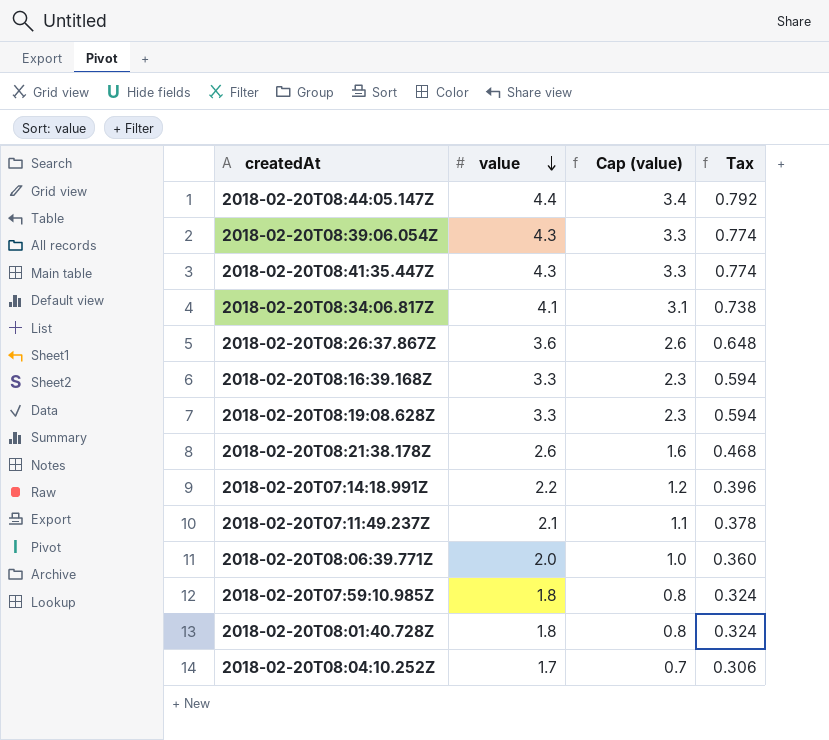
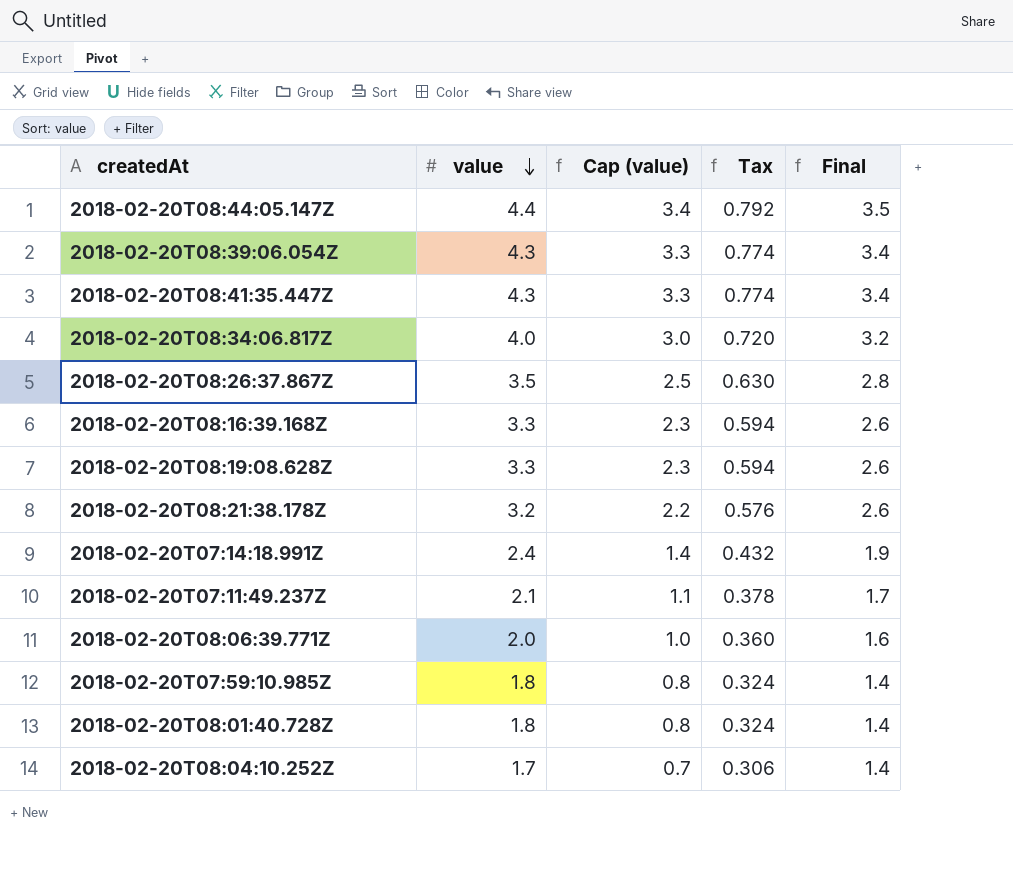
column Final | formula: none -> [value] * 0.8
2018-02-20T08:34:06.817Z | value: 4.1 -> 4.0
2018-02-20T08:34:06.817Z | Cap (value): 3.1 -> 3.0
2018-02-20T08:34:06.817Z | Tax: 0.738 -> 0.720
2018-02-20T08:26:37.867Z | value: 3.6 -> 3.5
2018-02-20T08:26:37.867Z | Cap (value): 2.6 -> 2.5
2018-02-20T08:26:37.867Z | Tax: 0.648 -> 0.630
2018-02-20T08:21:38.178Z | value: 2.6 -> 3.2
2018-02-20T08:21:38.178Z | Cap (value): 1.6 -> 2.2
2018-02-20T08:21:38.178Z | Tax: 0.468 -> 0.576
2018-02-20T07:14:18.991Z | value: 2.2 -> 2.4
2018-02-20T07:14:18.991Z | Cap (value): 1.2 -> 1.4
2018-02-20T07:14:18.991Z | Tax: 0.396 -> 0.432

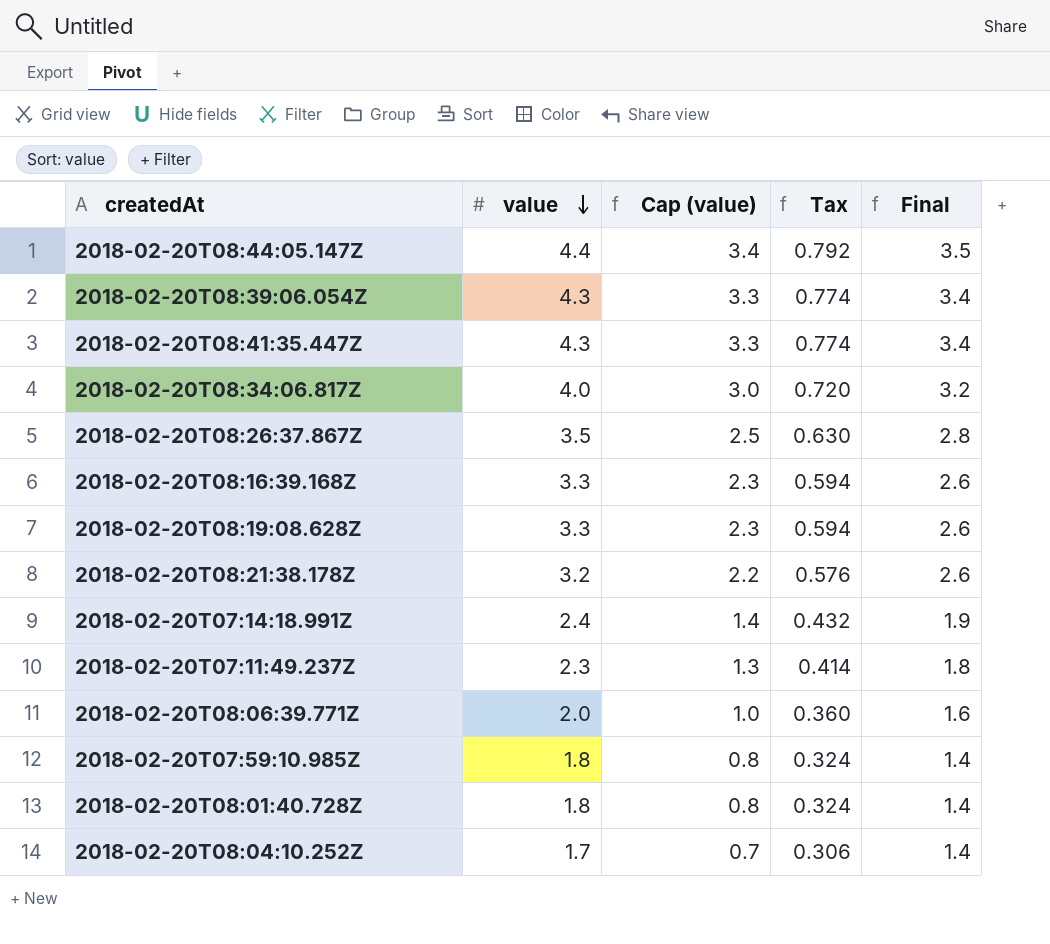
2018-02-20T07:11:49.237Z | value: 2.1 -> 2.3
2018-02-20T07:11:49.237Z | Cap (value): 1.1 -> 1.3
2018-02-20T07:11:49.237Z | Tax: 0.378 -> 0.414
2018-02-20T07:11:49.237Z | Final: 1.7 -> 1.8

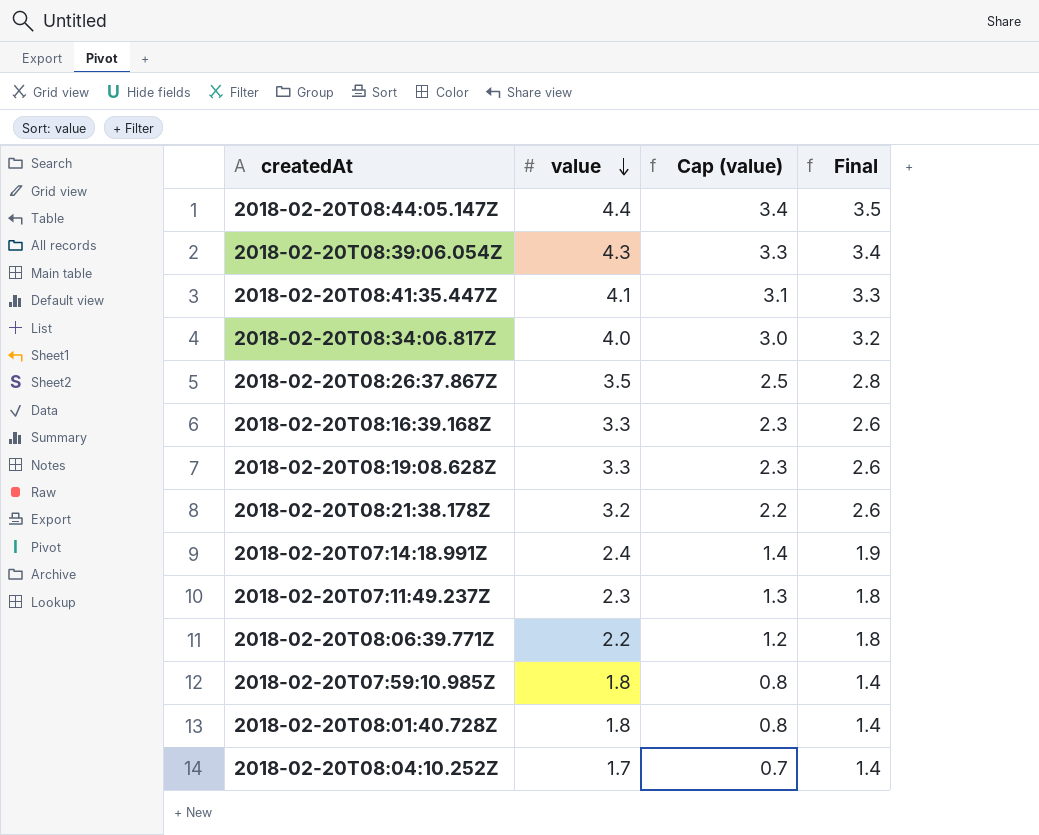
column Tax | formula: [value] * 0.18 -> none
2018-02-20T08:41:35.447Z | value: 4.3 -> 4.1
2018-02-20T08:41:35.447Z | Cap (value): 3.3 -> 3.1
2018-02-20T08:41:35.447Z | Final: 3.4 -> 3.3
2018-02-20T08:06:39.771Z | value: 2.0 -> 2.2
2018-02-20T08:06:39.771Z | Cap (value): 1.0 -> 1.2
2018-02-20T08:06:39.771Z | Final: 1.6 -> 1.8

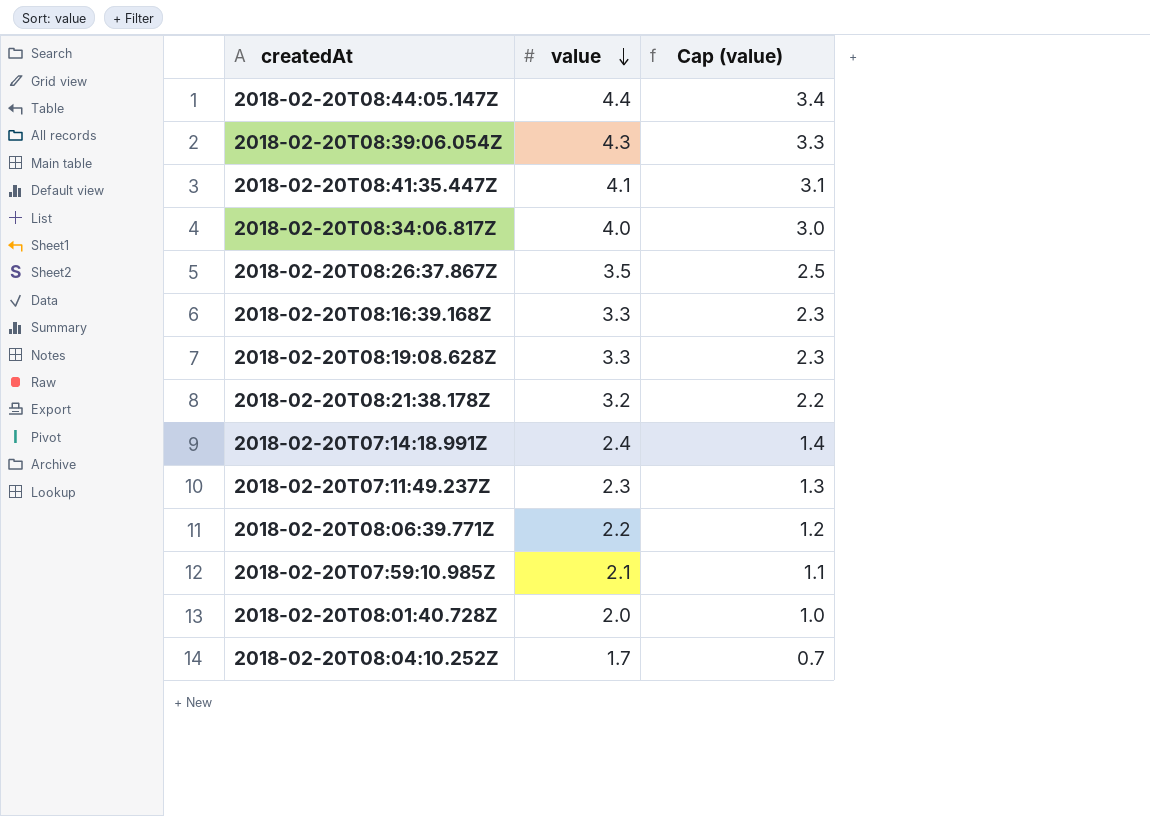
column Final | formula: [value] * 0.8 -> none
2018-02-20T07:59:10.985Z | value: 1.8 -> 2.1
2018-02-20T07:59:10.985Z | Cap (value): 0.8 -> 1.1
2018-02-20T08:01:40.728Z | value: 1.8 -> 2.0
2018-02-20T08:01:40.728Z | Cap (value): 0.8 -> 1.0

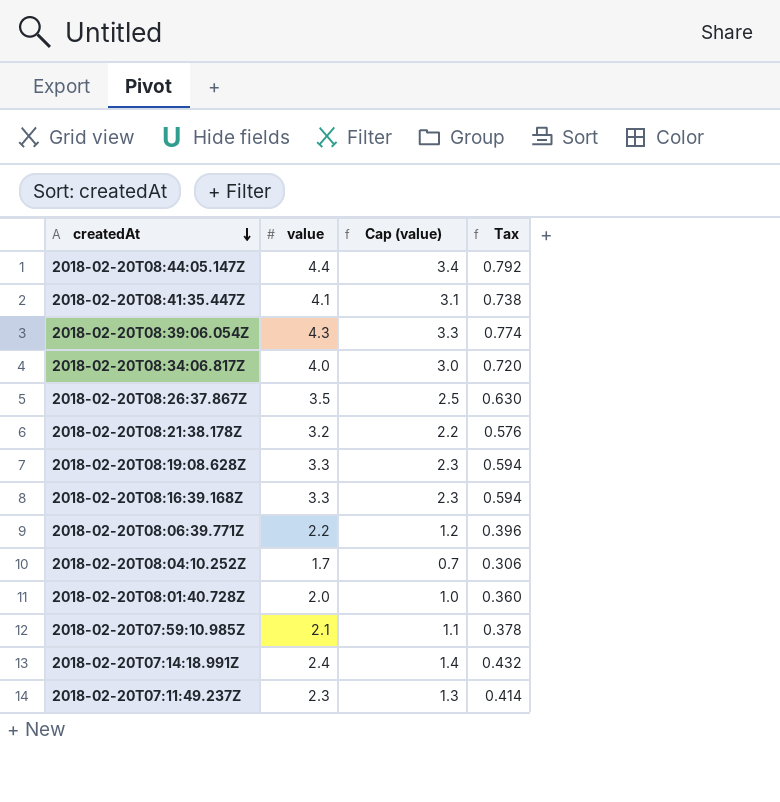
row order: value descending -> createdAt descending
column Tax | formula: none -> [value] * 0.18

